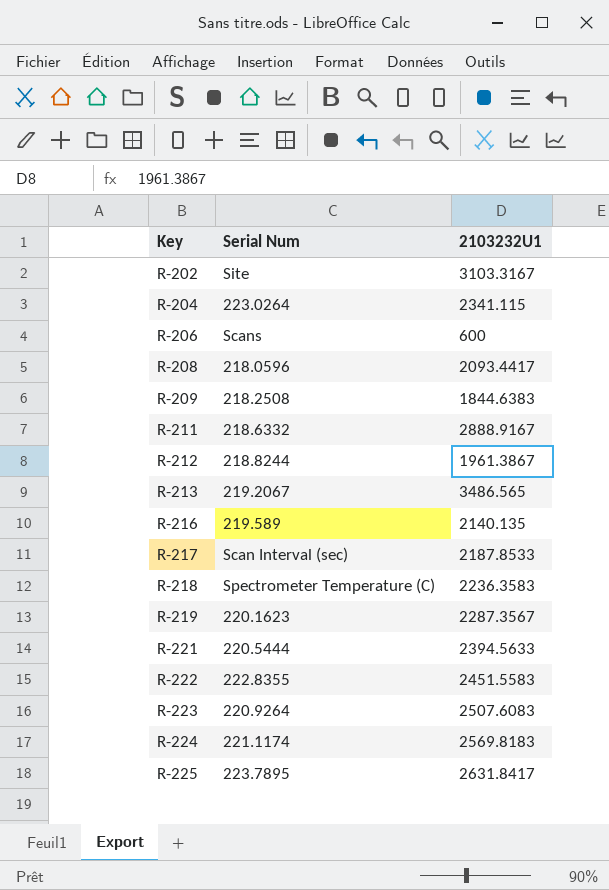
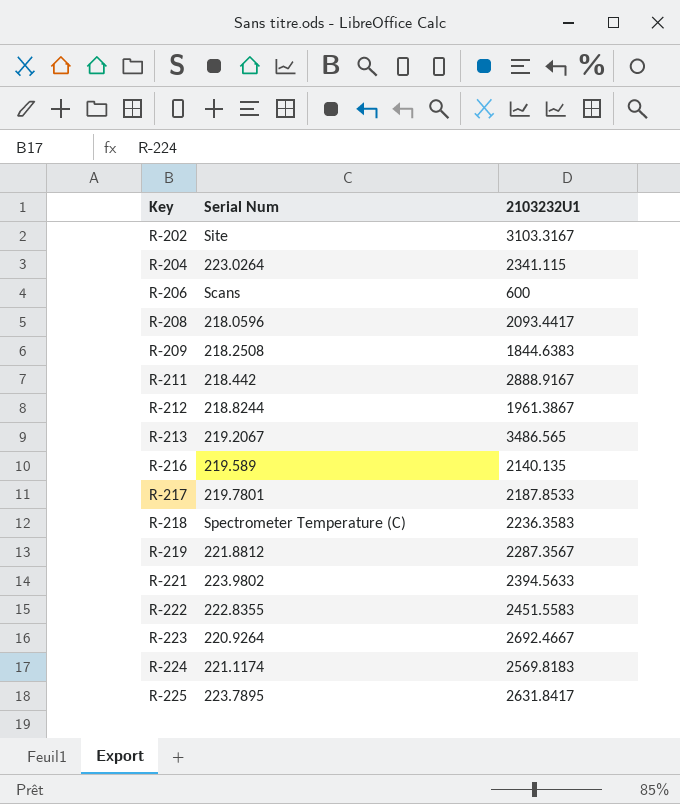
R-211 | Serial Num: 218.6332 -> 218.442
R-217 | Serial Num: Scan Interval (sec) -> 219.7801
R-219 | Serial Num: 220.1623 -> 221.8812
R-221 | Serial Num: 220.5444 -> 223.9802
R-223 | 2103232U1: 2507.6083 -> 2692.4667

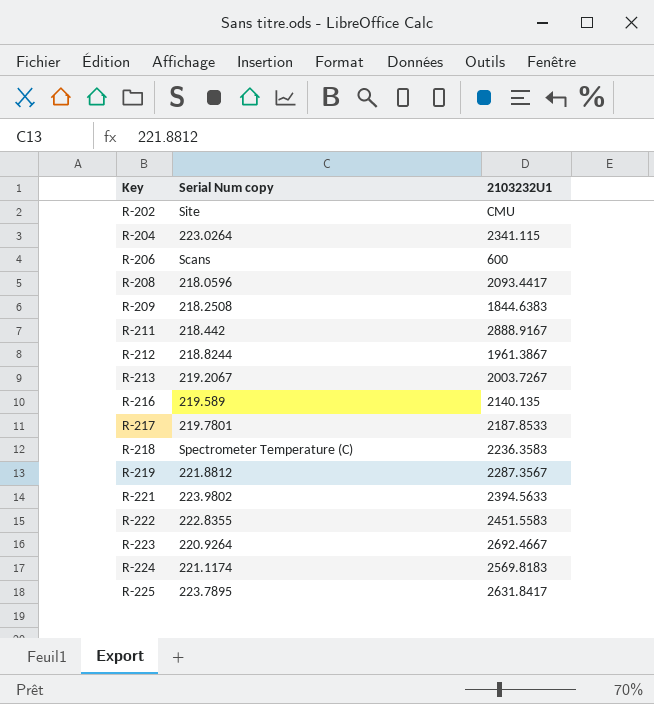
column name: Serial Num -> Serial Num copy
R-202 | 2103232U1: 3103.3167 -> CMU
R-213 | 2103232U1: 3486.565 -> 2003.7267

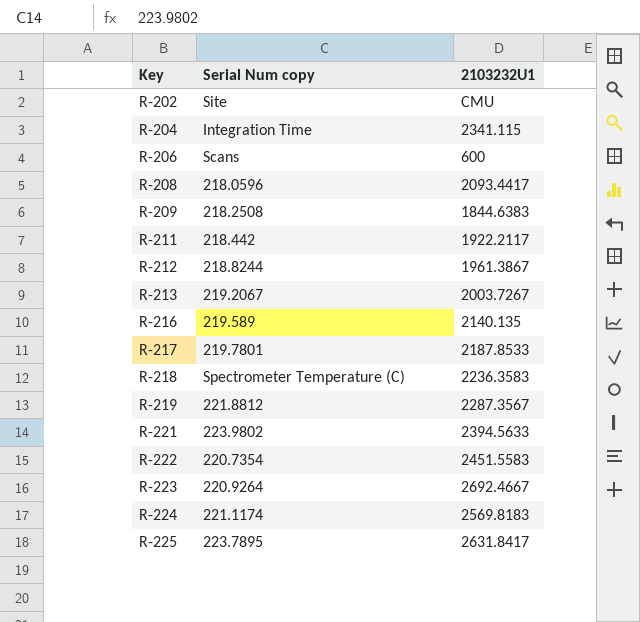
R-204 | Serial Num copy: 223.0264 -> Integration Time
R-211 | 2103232U1: 2888.9167 -> 1922.2117
R-222 | Serial Num copy: 222.8355 -> 220.7354

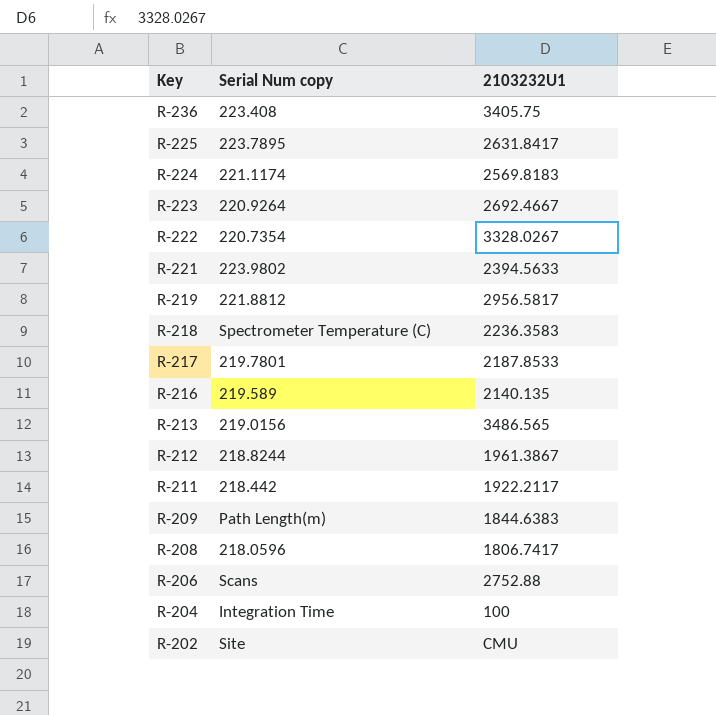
row order: Key ascending -> Key descending
row R-236: none -> 223.408 | 3405.75
R-222 | 2103232U1: 2451.5583 -> 3328.0267
R-219 | 2103232U1: 2287.3567 -> 2956.5817
R-213 | Serial Num copy: 219.2067 -> 219.0156
R-213 | 2103232U1: 2003.7267 -> 3486.565
R-209 | Serial Num copy: 218.2508 -> Path Length(m)
R-208 | 2103232U1: 2093.4417 -> 1806.7417
R-206 | 2103232U1: 600 -> 2752.88
R-204 | 2103232U1: 2341.115 -> 100

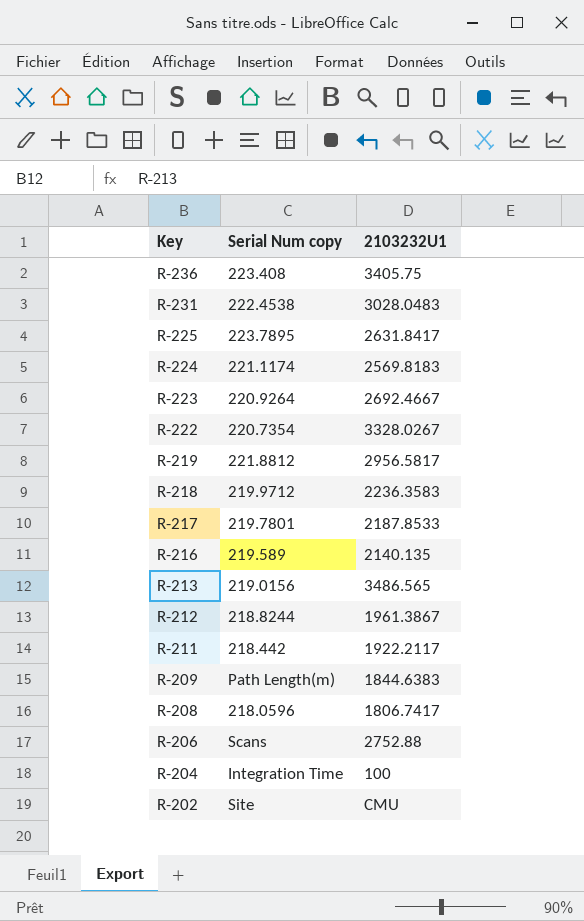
row R-221: 223.9802 | 2394.5633 -> none
row R-231: none -> 222.4538 | 3028.0483
R-218 | Serial Num copy: Spectrometer Temperature (C) -> 219.9712

